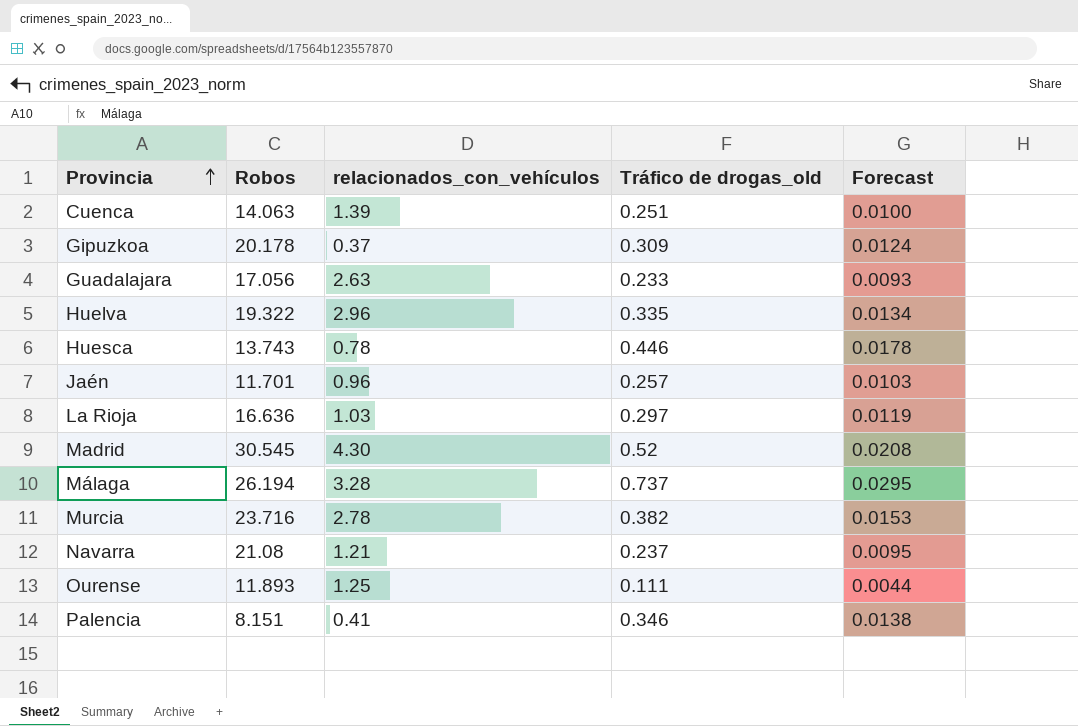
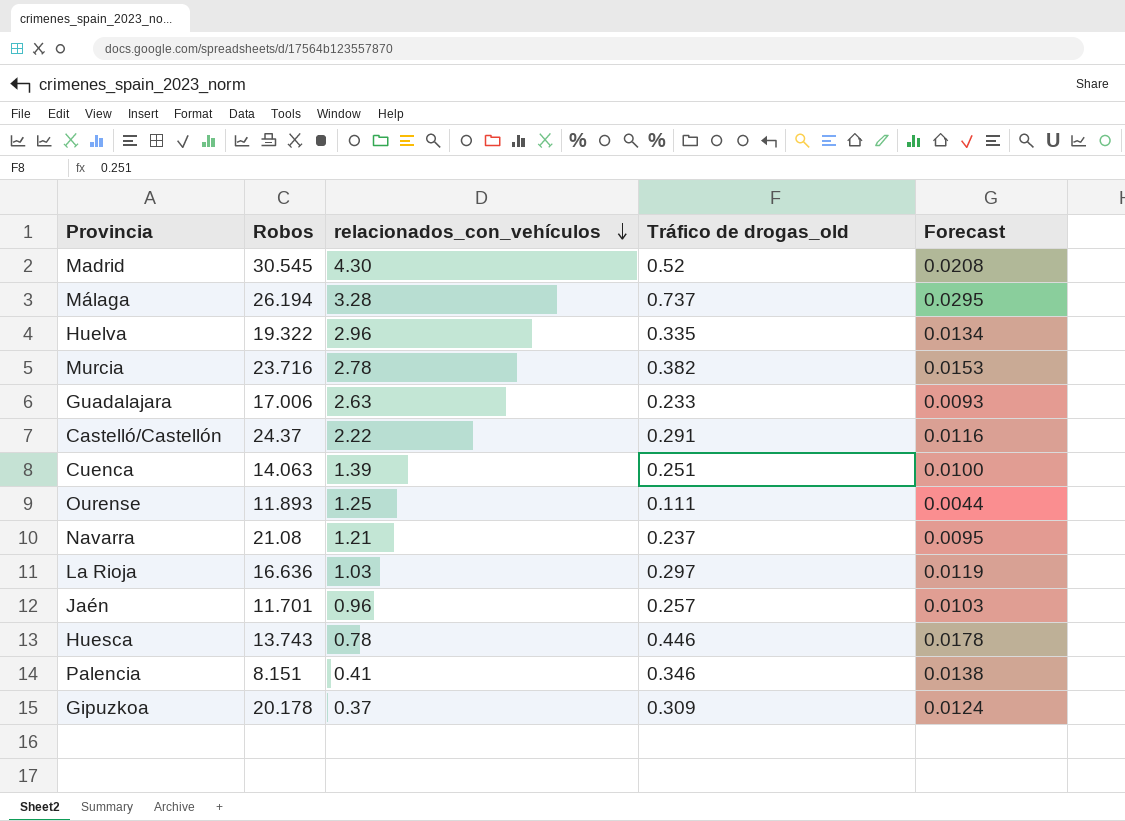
row order: Provincia ascending -> relacionados_con_vehículos descending
Guadalajara | Robos: 17.056 -> 17.006
row Castelló/Castellón: none -> 24.37 | 2.22 | 0.291 | 0.0116

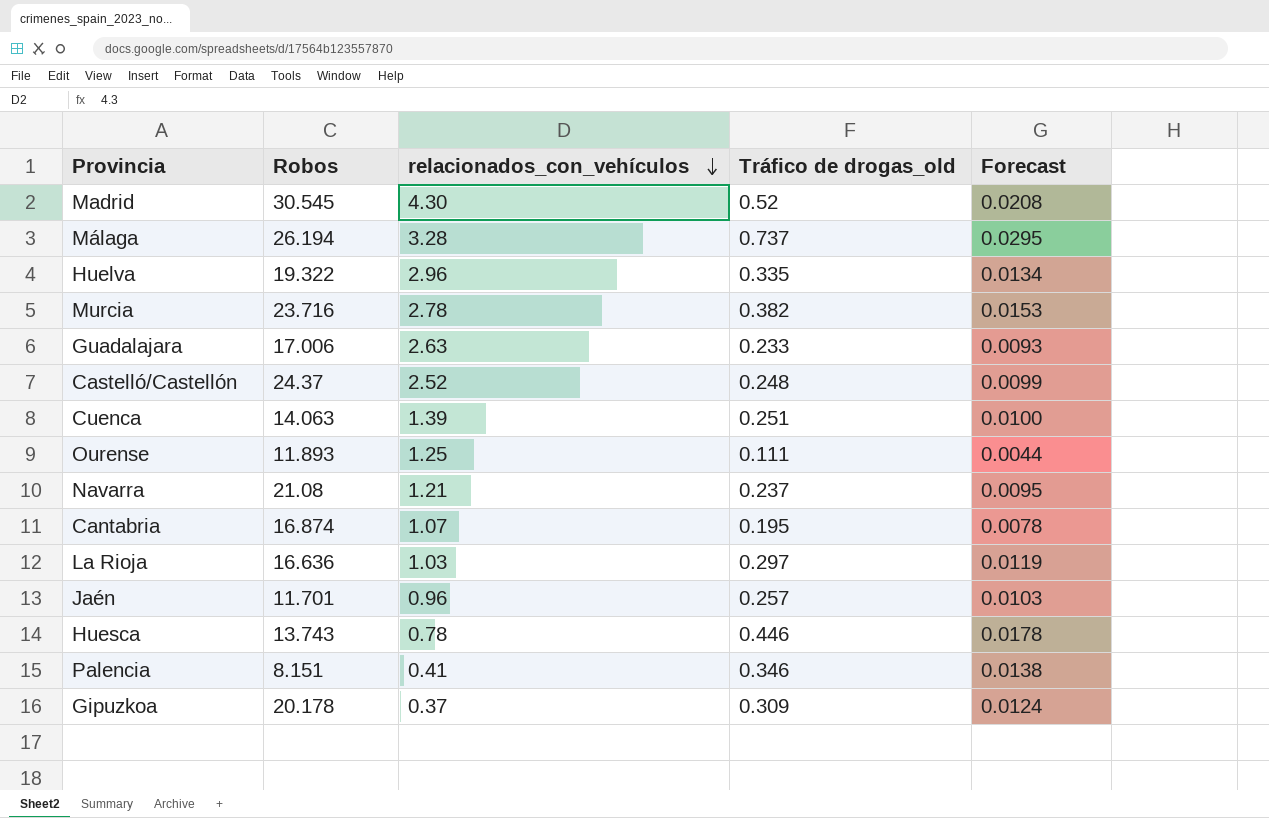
Castelló/Castellón | relacionados_con_vehículos: 2.22 -> 2.52
Castelló/Castellón | Tráfico de drogas_old: 0.291 -> 0.248
Castelló/Castellón | Forecast: 0.0116 -> 0.0099
row Cantabria: none -> 16.874 | 1.07 | 0.195 | 0.0078

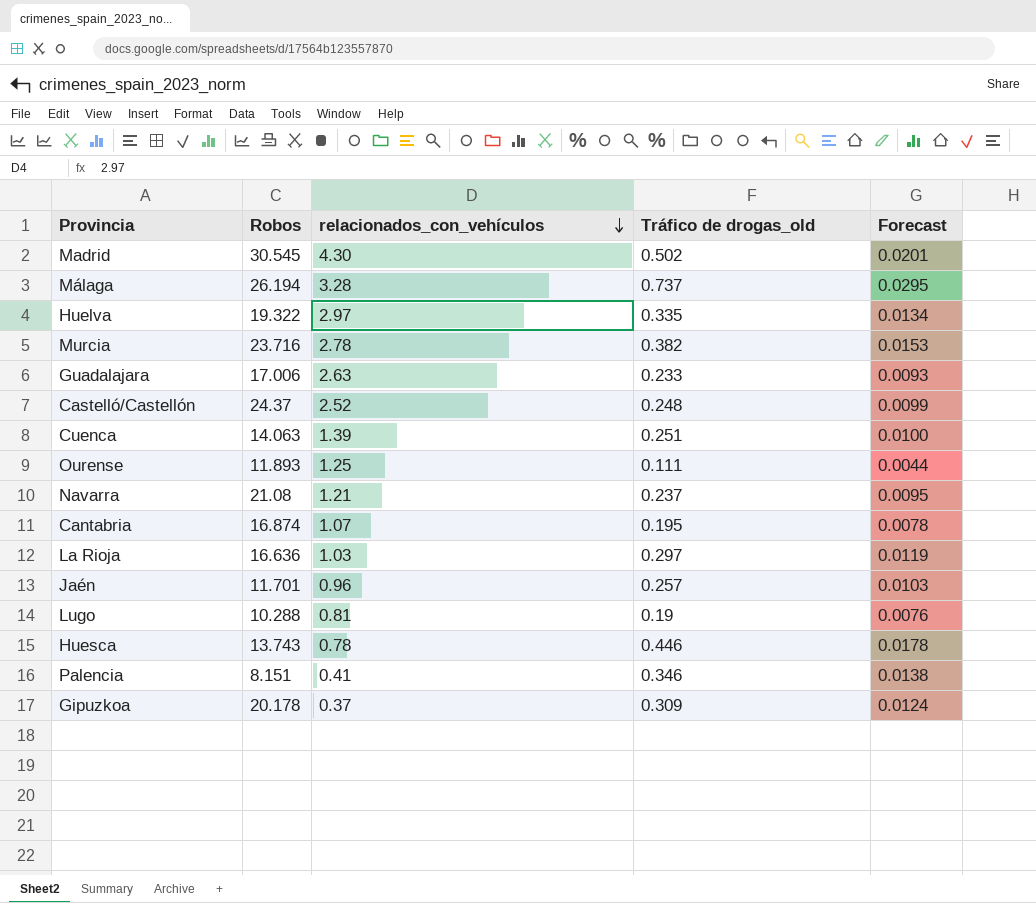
Madrid | Tráfico de drogas_old: 0.52 -> 0.502
Madrid | Forecast: 0.0208 -> 0.0201
Huelva | relacionados_con_vehículos: 2.96 -> 2.97
row Lugo: none -> 10.288 | 0.81 | 0.19 | 0.0076

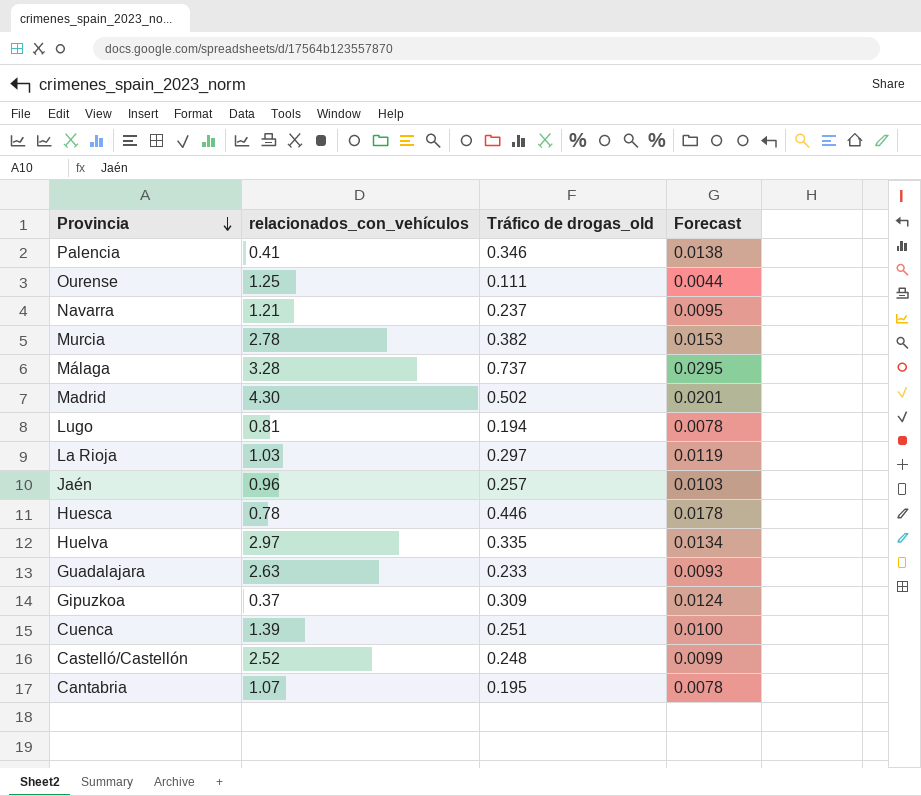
row order: relacionados_con_vehículos descending -> Provincia descending
column Robos | position: 2 -> none
Lugo | Tráfico de drogas_old: 0.19 -> 0.194
Lugo | Forecast: 0.0076 -> 0.0078

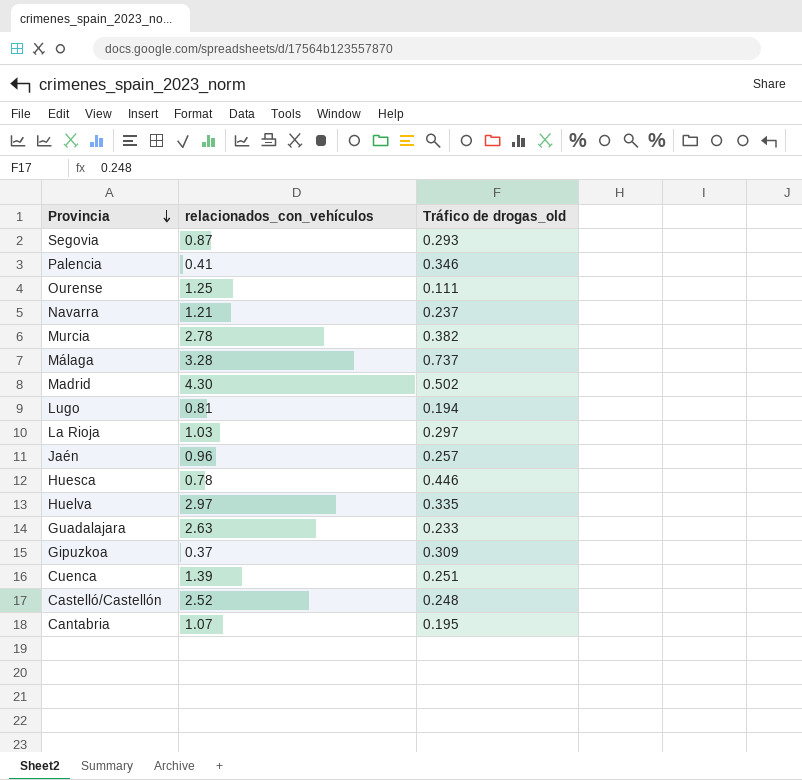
column Forecast | formula: [Tráfico de drogas_old] * 0.04 -> none
row Segovia: none -> 0.87 | 0.293

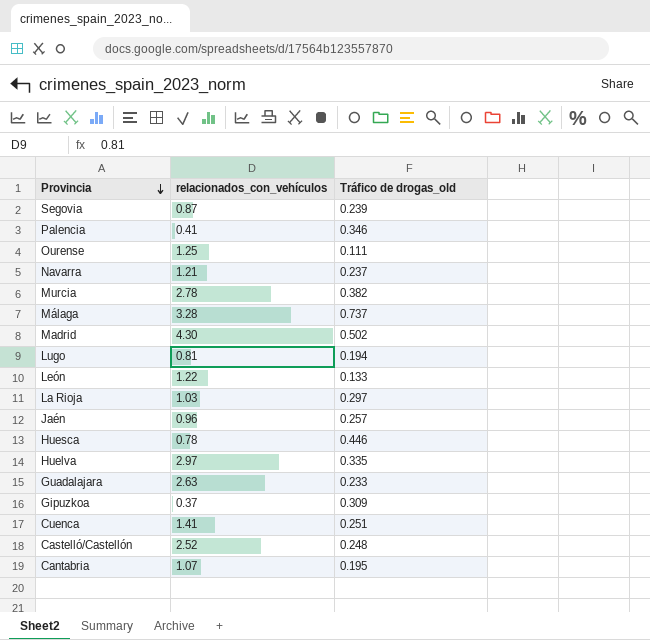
Segovia | Tráfico de drogas_old: 0.293 -> 0.239
row León: none -> 1.22 | 0.133
Cuenca | relacionados_con_vehículos: 1.39 -> 1.41

